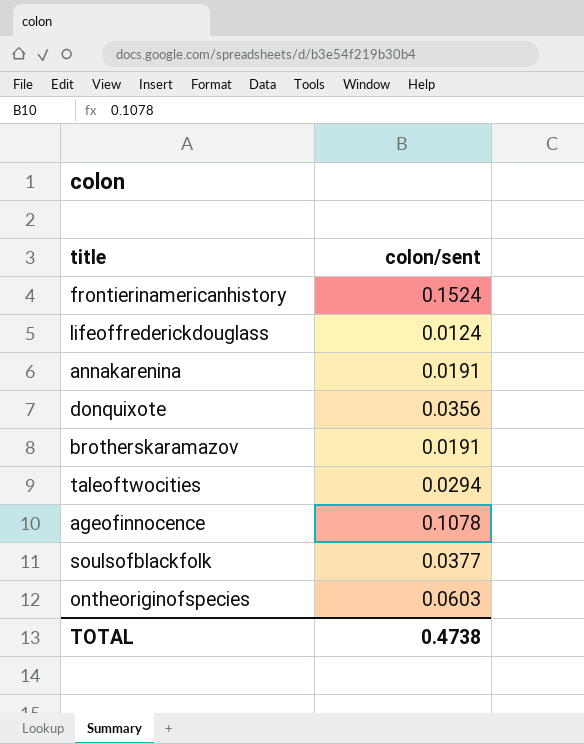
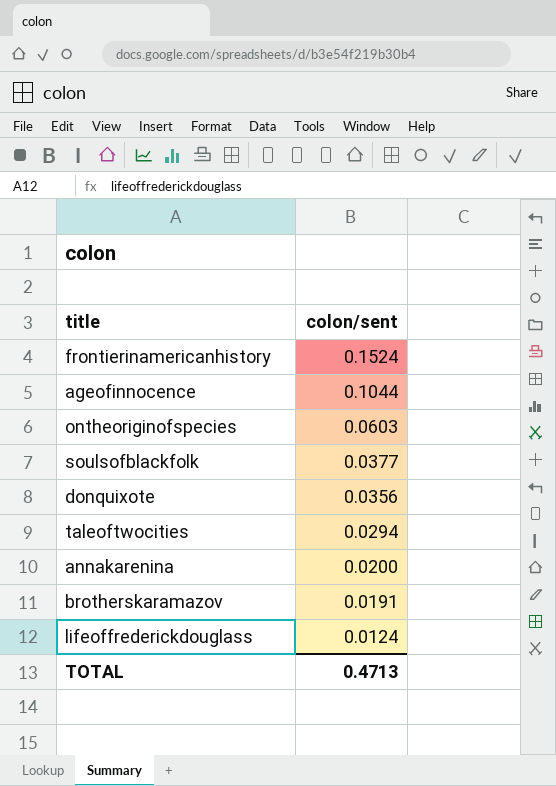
row order: none -> colon/sent descending
ageofinnocence | colon/sent: 0.1078 -> 0.1044
annakarenina | colon/sent: 0.0191 -> 0.0200
TOTAL | colon/sent: 0.4738 -> 0.4713

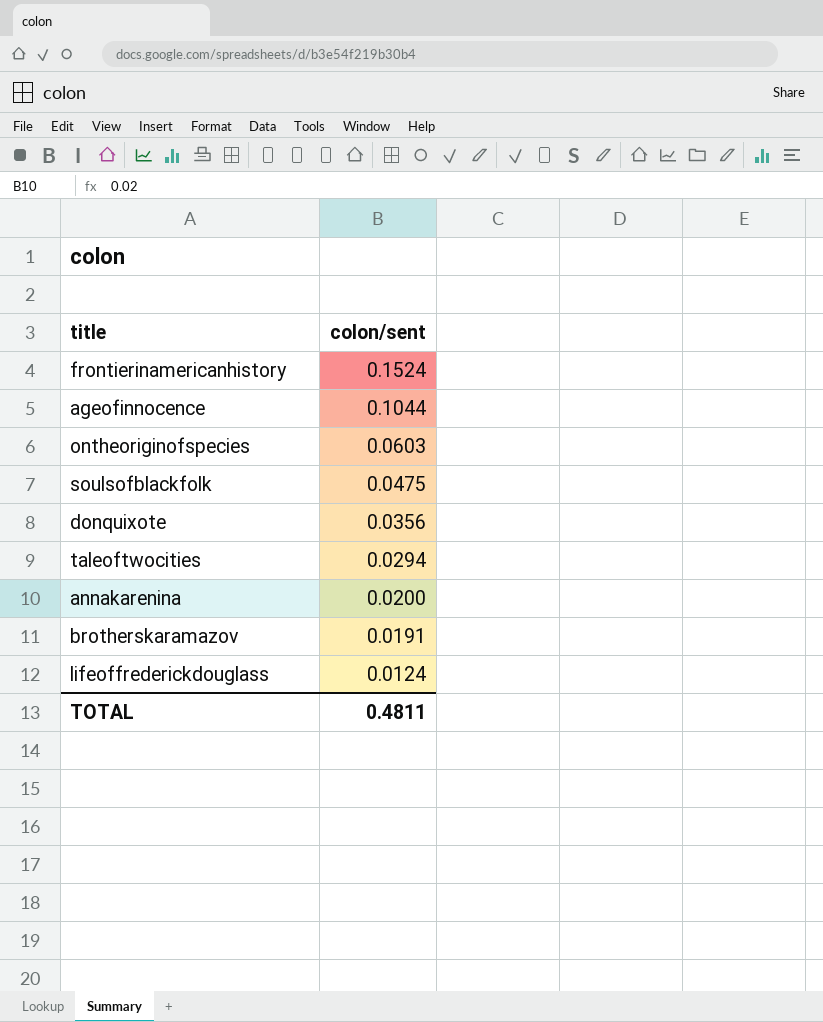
soulsofblackfolk | colon/sent: 0.0377 -> 0.0475
TOTAL | colon/sent: 0.4713 -> 0.4811

